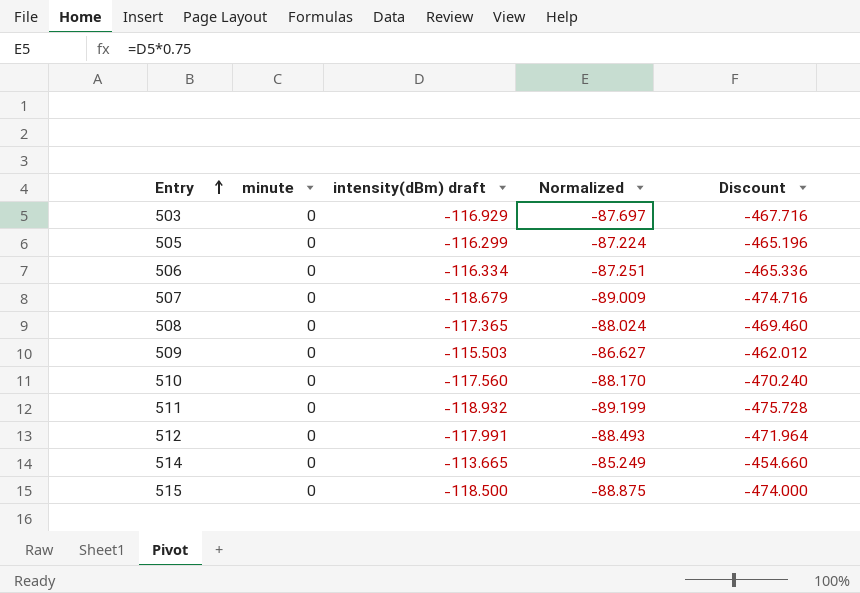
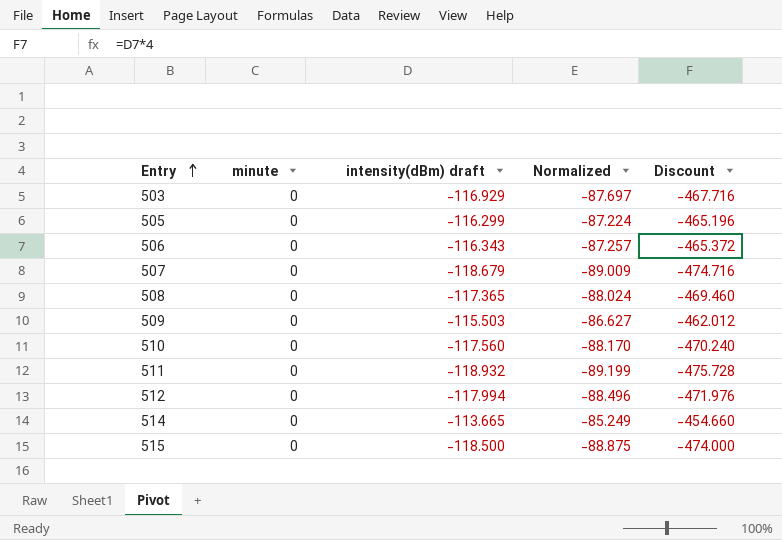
506 | intensity(dBm) draft: -116.334 -> -116.343
506 | Normalized: -87.251 -> -87.257
506 | Discount: -465.336 -> -465.372
512 | intensity(dBm) draft: -117.991 -> -117.994
512 | Normalized: -88.493 -> -88.496
512 | Discount: -471.964 -> -471.976

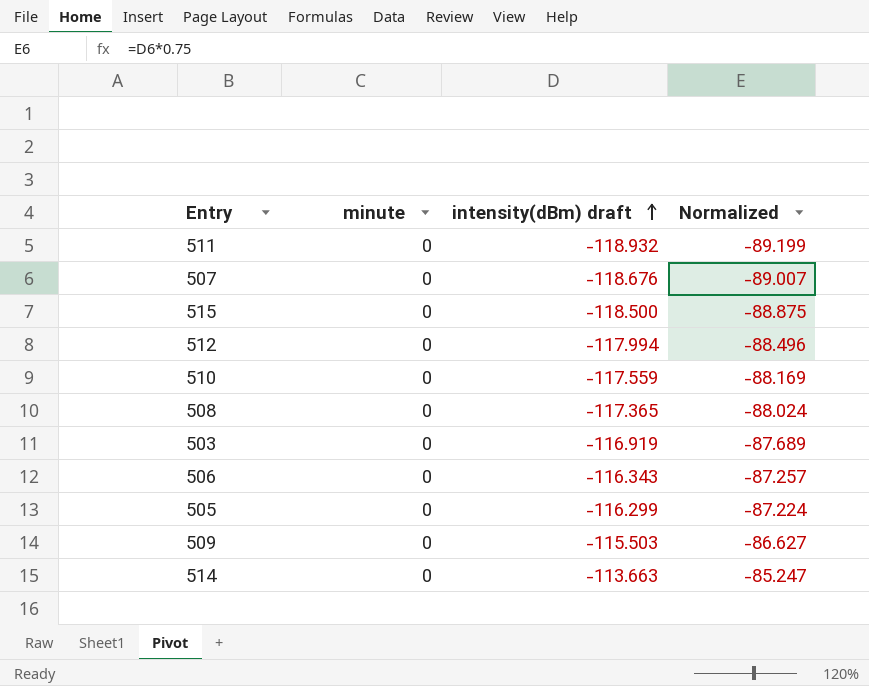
row order: Entry ascending -> intensity(dBm) draft ascending
column Discount | formula: [intensity(dBm) draft] * 4 -> none
507 | intensity(dBm) draft: -118.679 -> -118.676
507 | Normalized: -89.009 -> -89.007
510 | intensity(dBm) draft: -117.560 -> -117.559
510 | Normalized: -88.170 -> -88.169
503 | intensity(dBm) draft: -116.929 -> -116.919
503 | Normalized: -87.697 -> -87.689
514 | intensity(dBm) draft: -113.665 -> -113.663
514 | Normalized: -85.249 -> -85.247

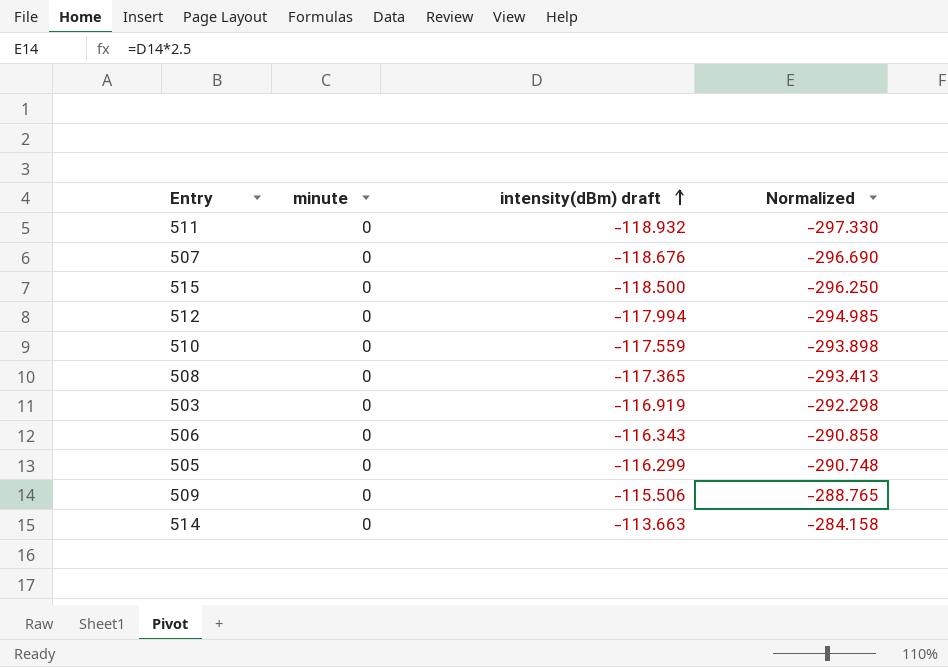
column Normalized | formula: [intensity(dBm) draft] * 0.75 -> [intensity(dBm) draft] * 2.5
509 | intensity(dBm) draft: -115.503 -> -115.506

